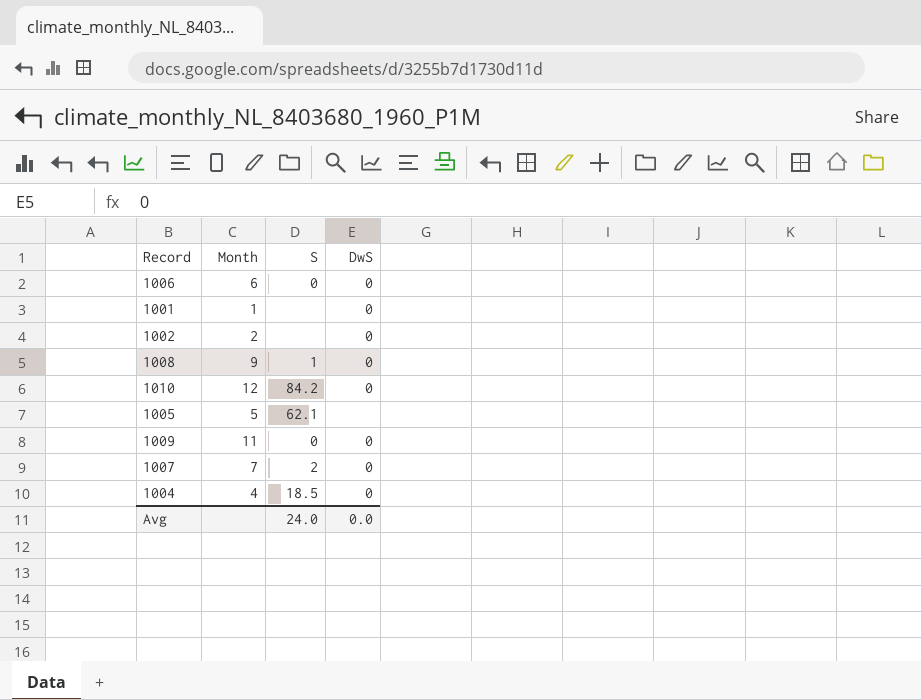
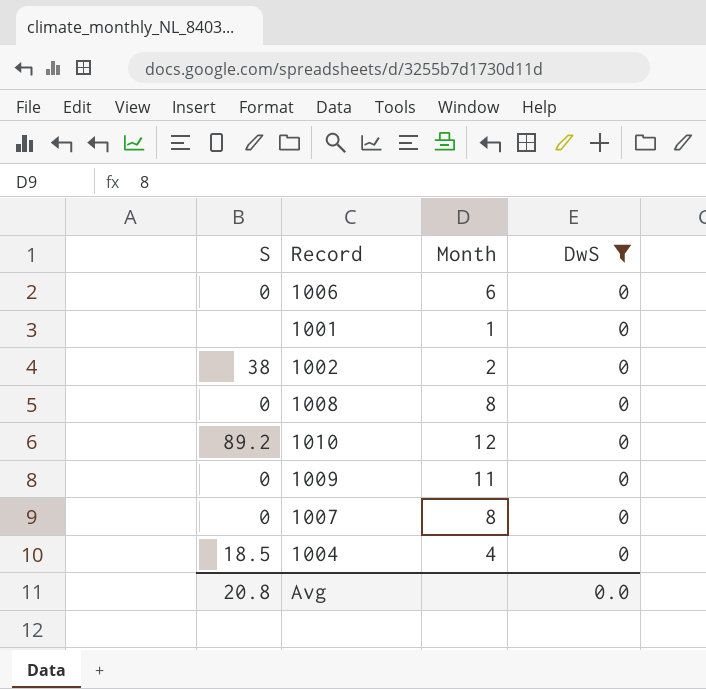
filter: none -> DwS = 0
column S | position: 3 -> 1
1002 | S: none -> 38
1008 | S: 1 -> 0
1008 | Month: 9 -> 8
1010 | S: 84.2 -> 89.2
1007 | S: 2 -> 0
1007 | Month: 7 -> 8
Avg | S: 24.0 -> 20.8

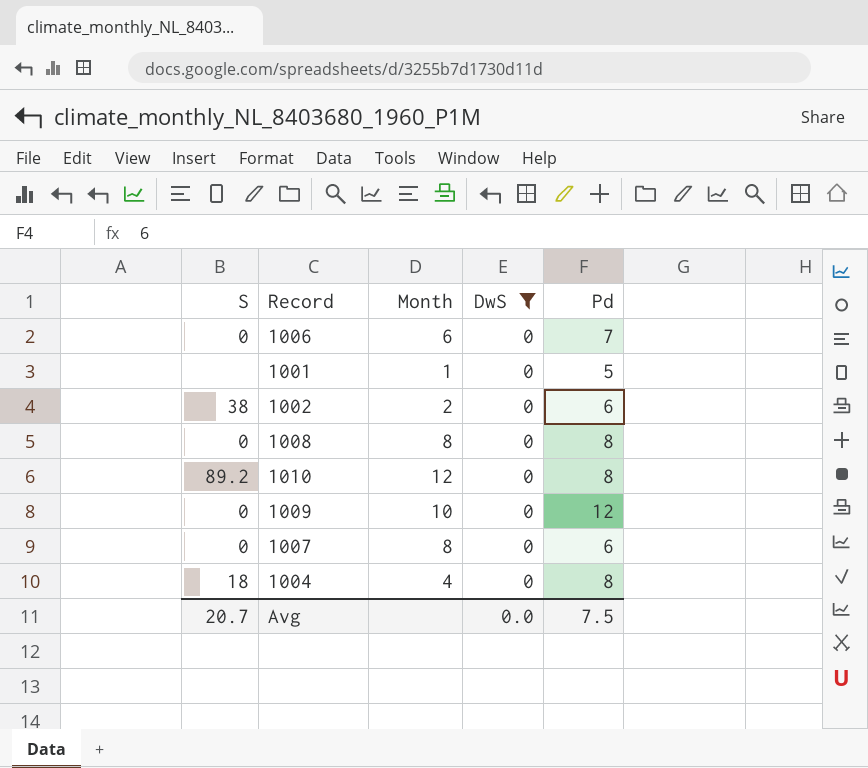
column Pd | position: none -> 5
1009 | Month: 11 -> 10
1004 | S: 18.5 -> 18
Avg | S: 20.8 -> 20.7

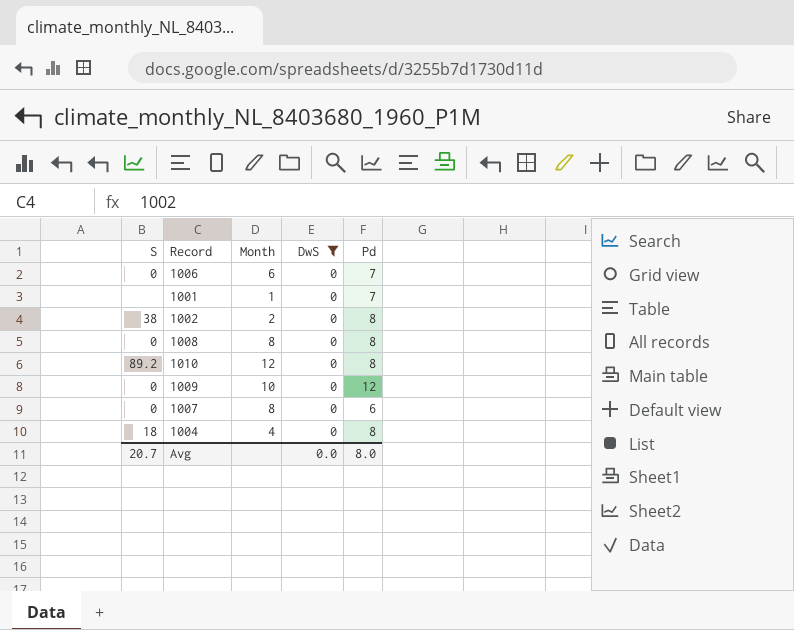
1001 | Pd: 5 -> 7
1002 | Pd: 6 -> 8
Avg | Pd: 7.5 -> 8.0

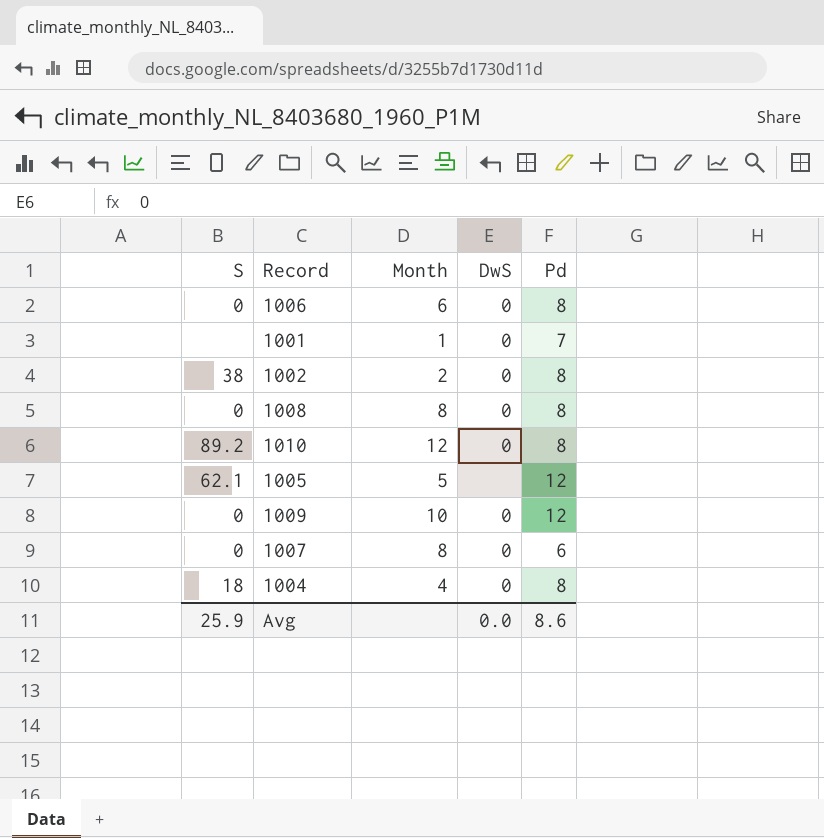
filter: DwS = 0 -> none
1006 | Pd: 7 -> 8
Avg | S: 20.7 -> 25.9
Avg | Pd: 8.0 -> 8.6

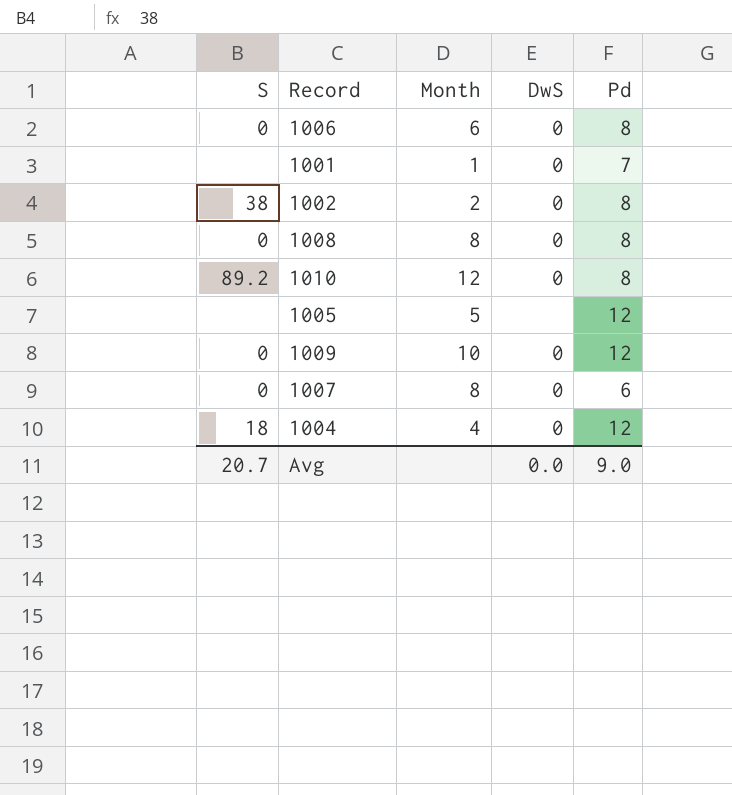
1005 | S: 62.1 -> none
1004 | Pd: 8 -> 12
Avg | S: 25.9 -> 20.7
Avg | Pd: 8.6 -> 9.0

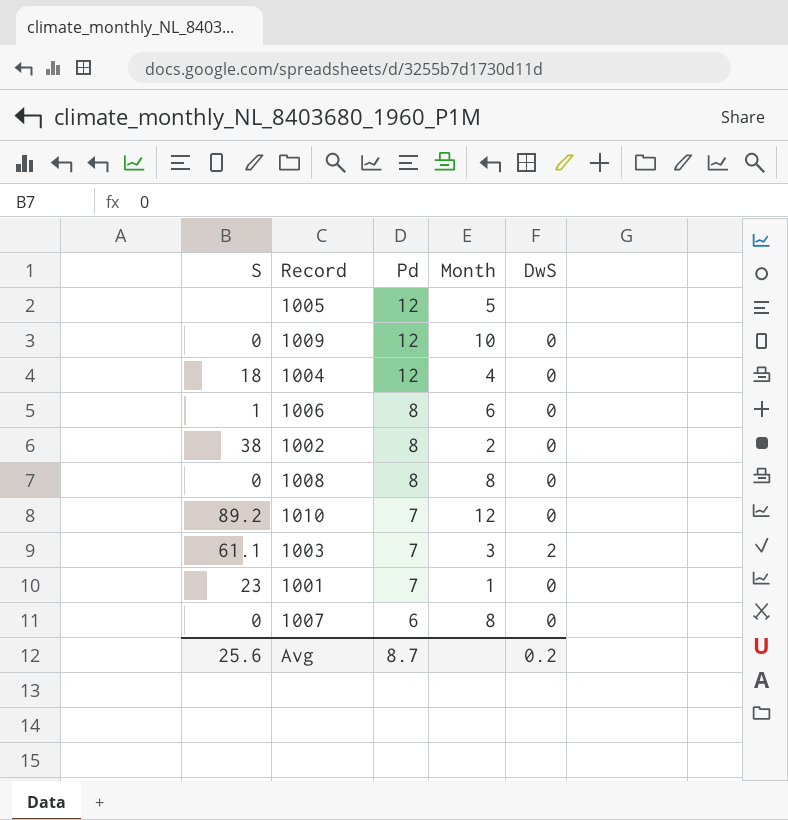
row order: none -> Pd descending
column Pd | position: 5 -> 3
1006 | S: 0 -> 1
1010 | Pd: 8 -> 7
row 1003: none -> 61.1 | 7 | 3 | 2
1001 | S: none -> 23
Avg | S: 20.7 -> 25.6
Avg | Pd: 9.0 -> 8.7
Avg | DwS: 0.0 -> 0.2

